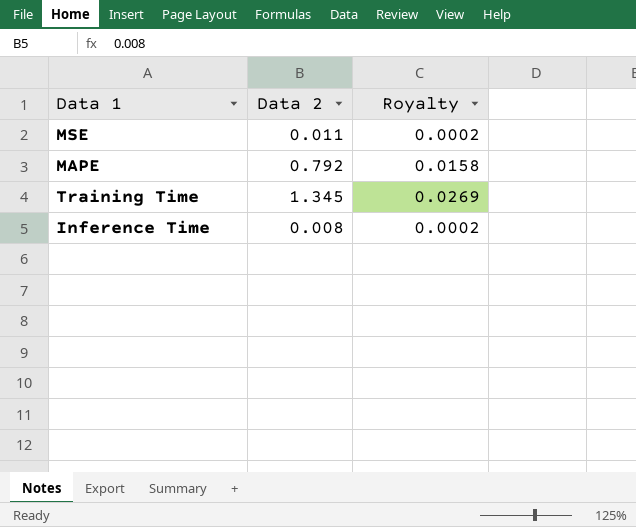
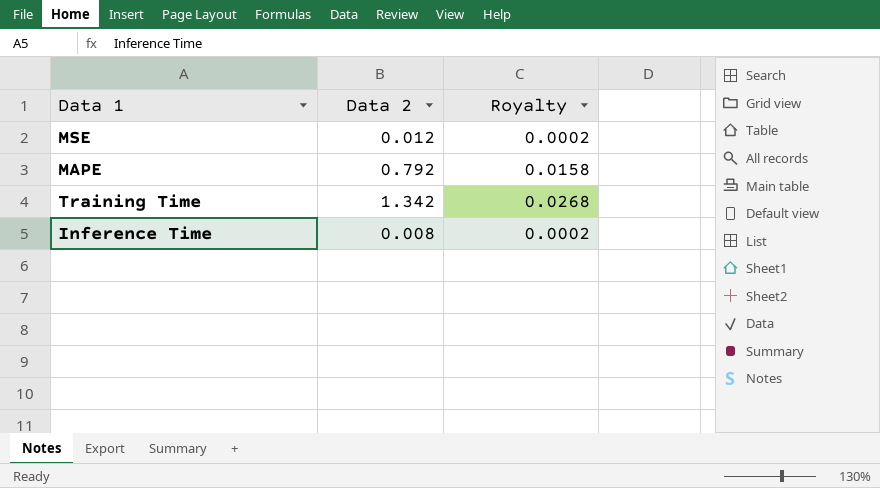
MSE | Data 2: 0.011 -> 0.012
Training Time | Data 2: 1.345 -> 1.342
Training Time | Royalty: 0.0269 -> 0.0268

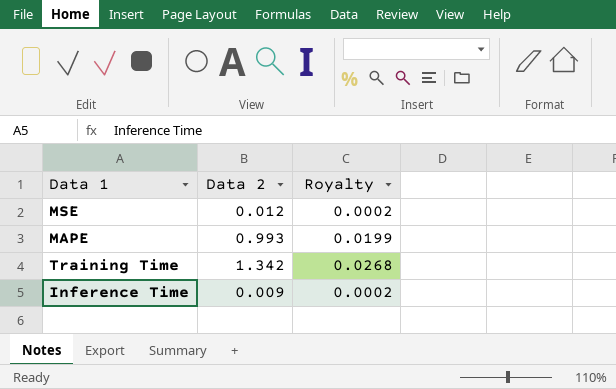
MAPE | Data 2: 0.792 -> 0.993
MAPE | Royalty: 0.0158 -> 0.0199
Inference Time | Data 2: 0.008 -> 0.009

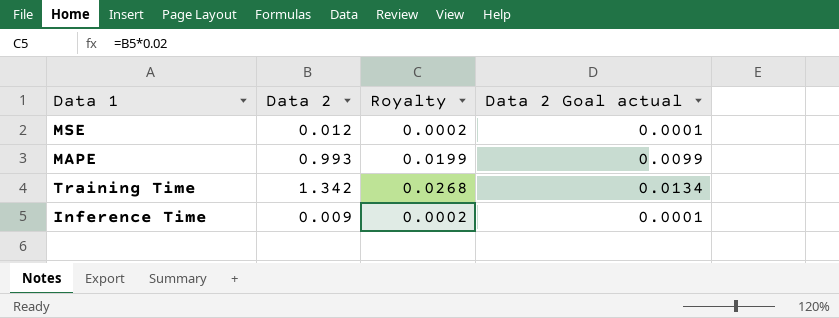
column Data 2 Goal actual | formula: none -> [Data 2] * 0.01

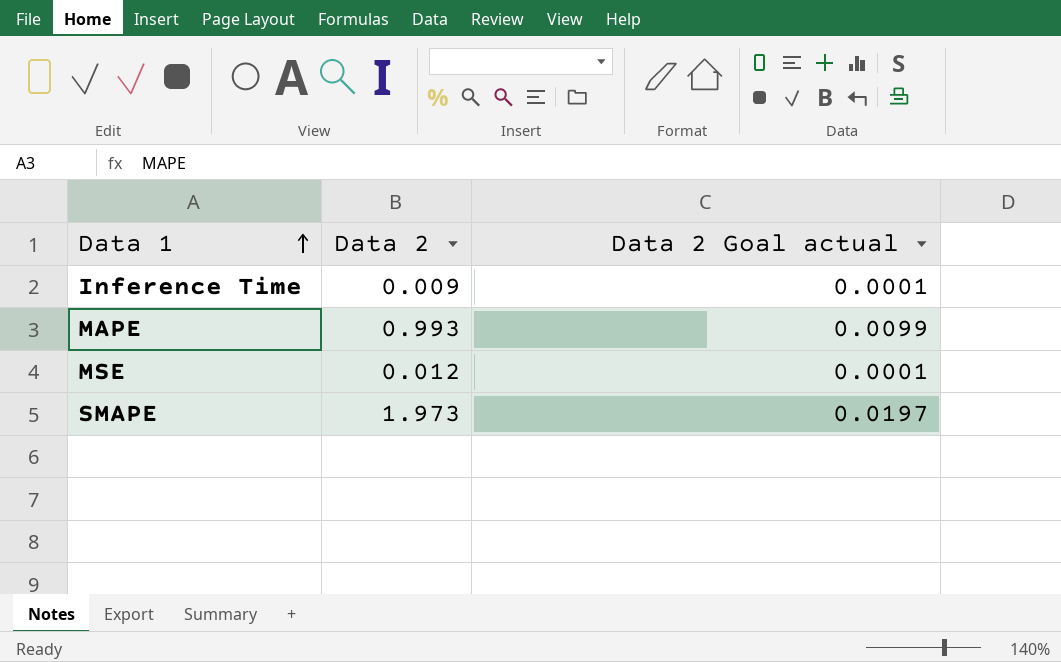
row order: none -> Data 1 ascending
column Royalty | formula: [Data 2] * 0.02 -> none
row Training Time: 1.342 | 0.0268 | 0.0134 -> none
row SMAPE: none -> 1.973 | 0.0197

